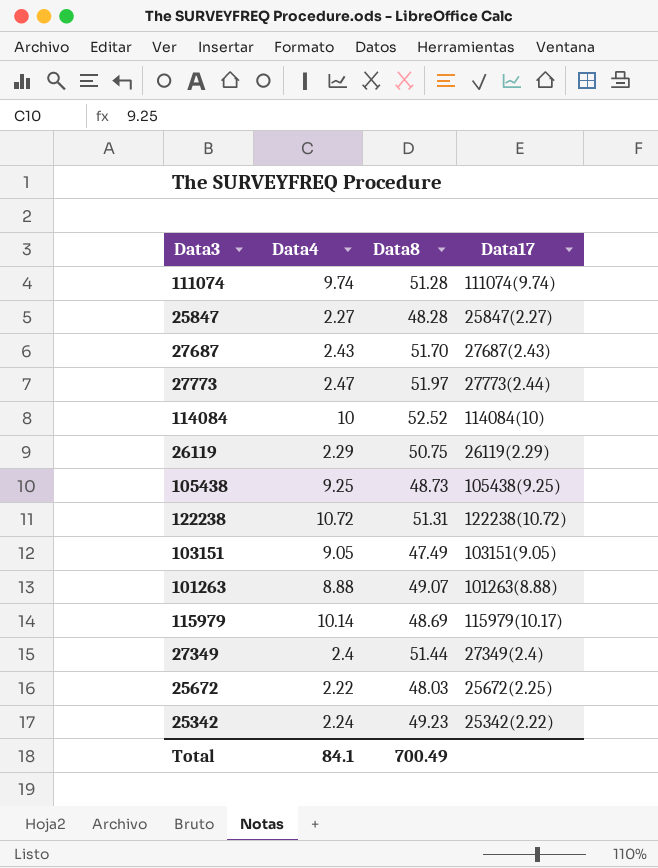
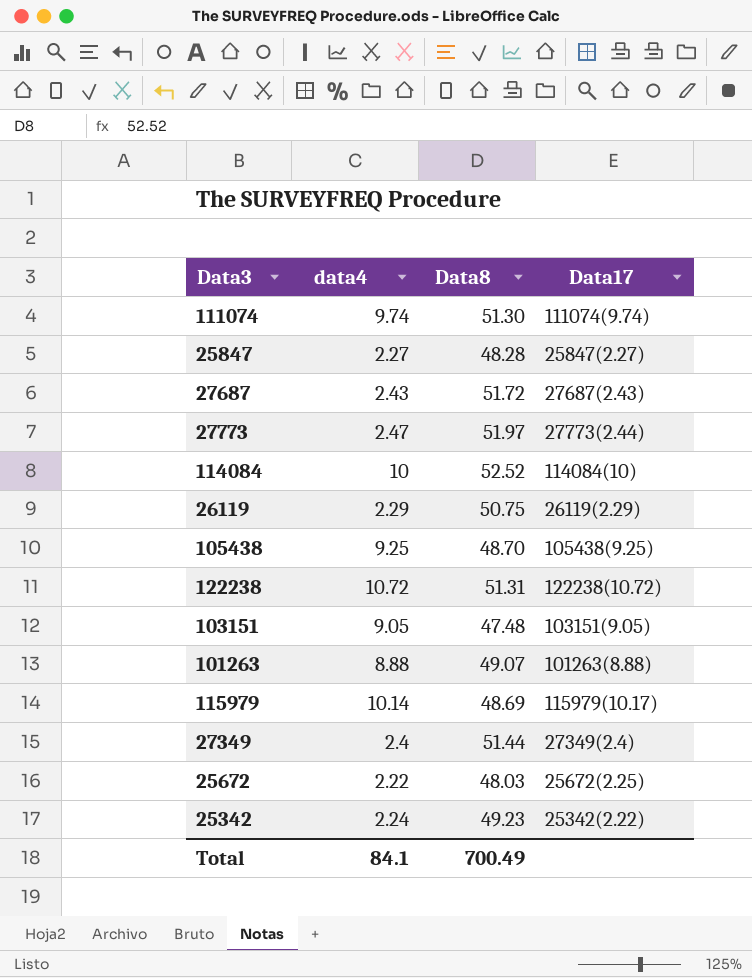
column name: Data4 -> data4
111074 | Data8: 51.28 -> 51.30
27687 | Data8: 51.70 -> 51.72
105438 | Data8: 48.73 -> 48.70
103151 | Data8: 47.49 -> 47.48

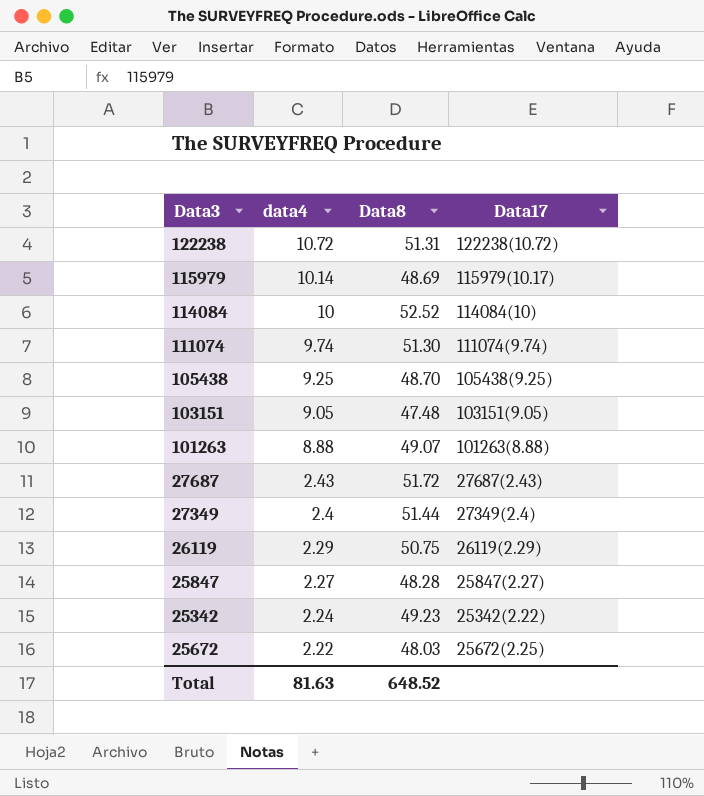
row order: none -> data4 descending
row 27773: 2.47 | 51.97 | 27773(2.44) -> none
Total | data4: 84.1 -> 81.63
Total | Data8: 700.49 -> 648.52

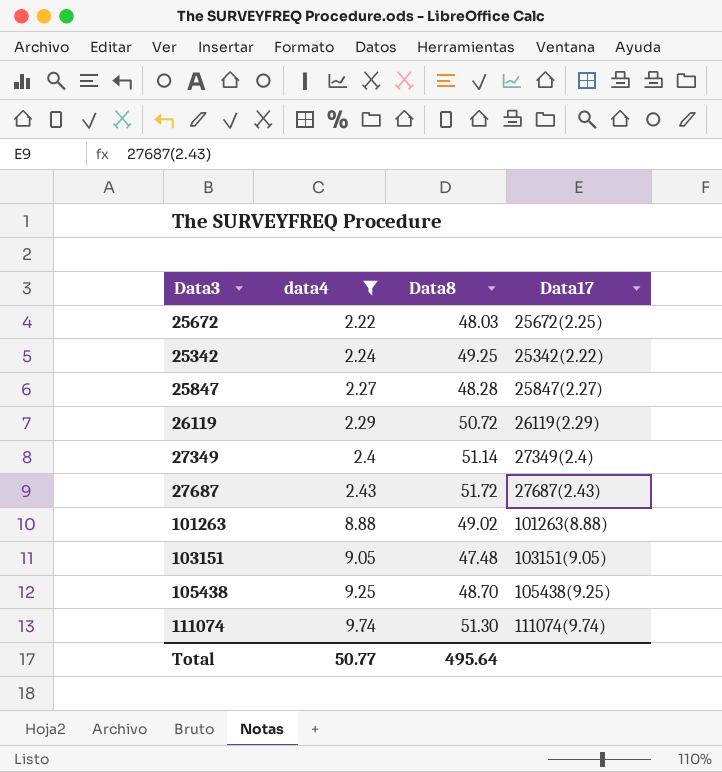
filter: none -> data4 <= 9.74
row order: data4 descending -> data4 ascending
25342 | Data8: 49.23 -> 49.25
26119 | Data8: 50.75 -> 50.72
27349 | Data8: 51.44 -> 51.14
101263 | Data8: 49.07 -> 49.02
Total | data4: 81.63 -> 50.77
Total | Data8: 648.52 -> 495.64

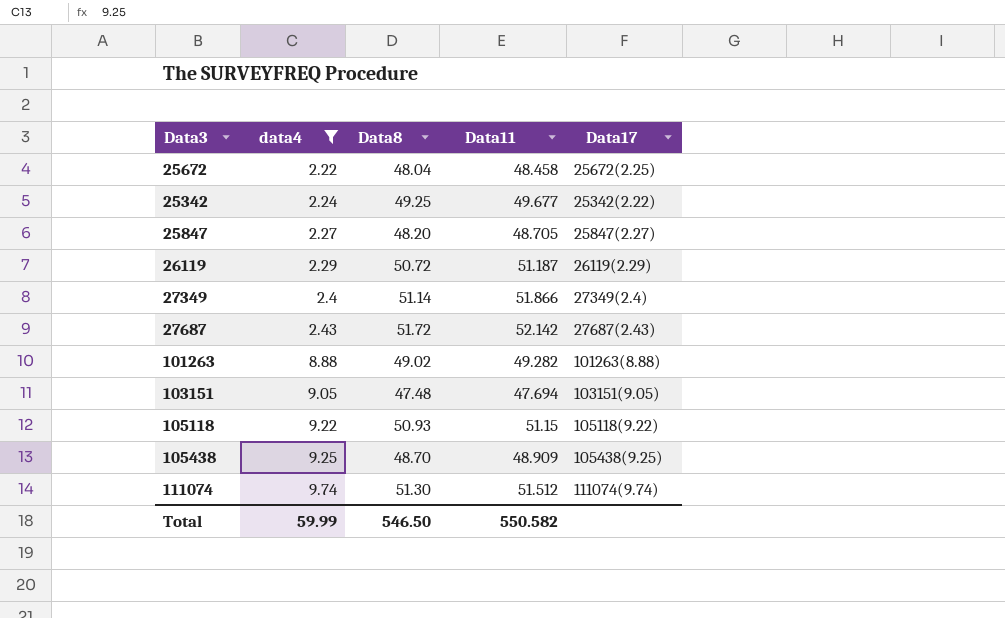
column Data11 | position: none -> 4
25672 | Data8: 48.03 -> 48.04
25847 | Data8: 48.28 -> 48.20
row 105118: none -> 9.22 | 50.93 | 51.15 | 105118(9.22)
Total | data4: 50.77 -> 59.99
Total | Data8: 495.64 -> 546.50

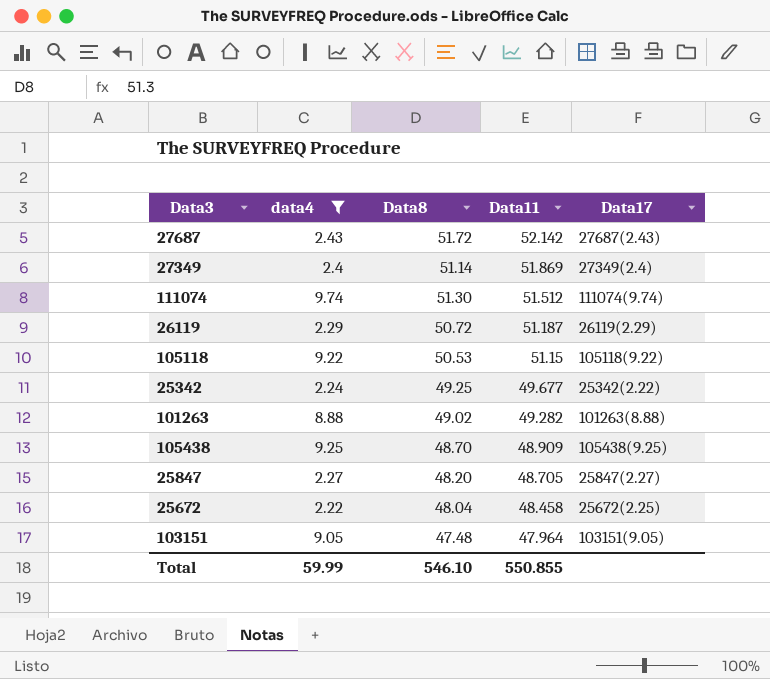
row order: data4 ascending -> Data11 descending
27349 | Data11: 51.866 -> 51.869
105118 | Data8: 50.93 -> 50.53
103151 | Data11: 47.694 -> 47.964
Total | Data8: 546.50 -> 546.10
Total | Data11: 550.582 -> 550.855

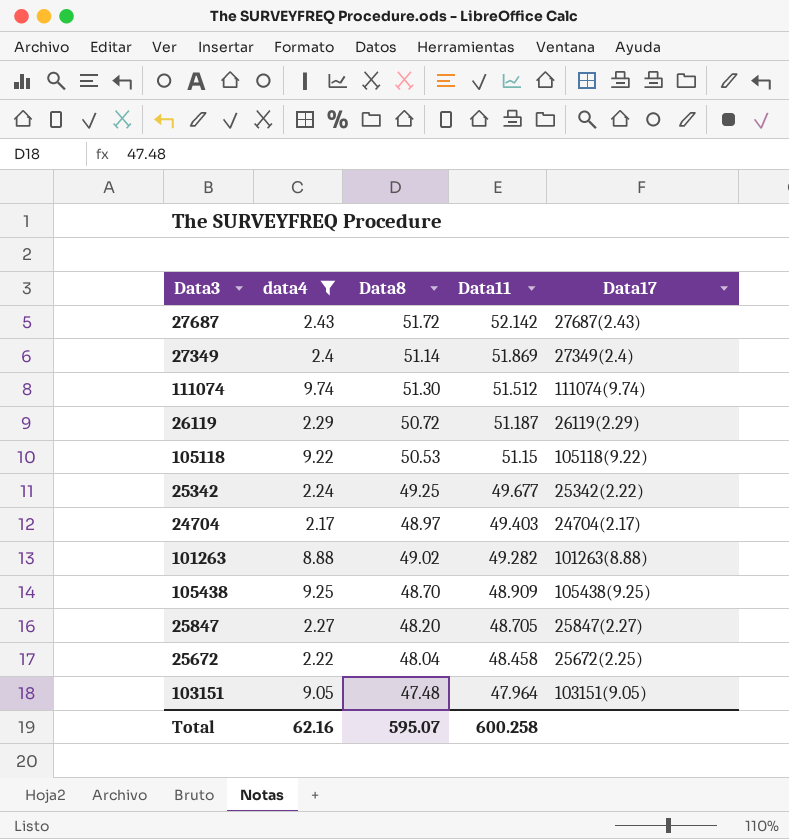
row 24704: none -> 2.17 | 48.97 | 49.403 | 24704(2.17)
Total | data4: 59.99 -> 62.16
Total | Data8: 546.10 -> 595.07
Total | Data11: 550.855 -> 600.258

